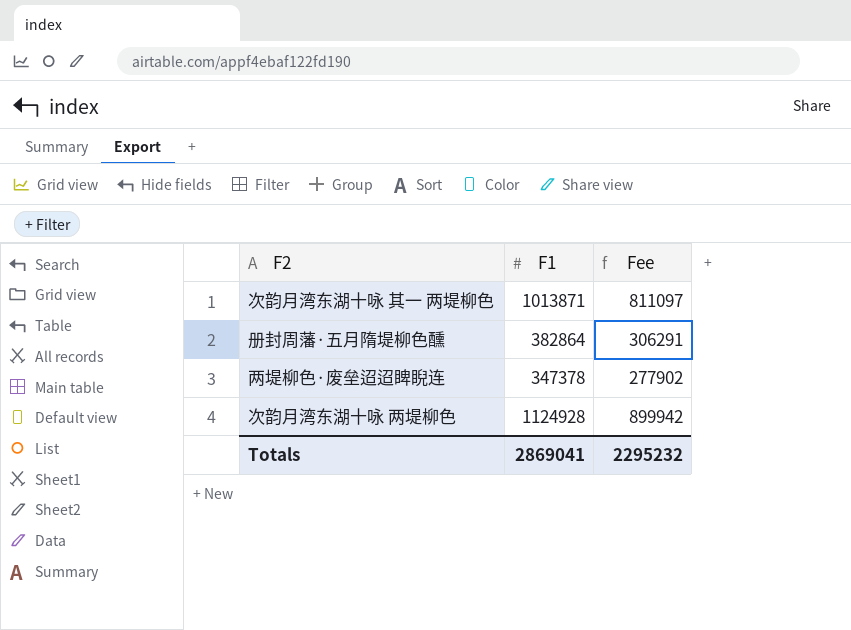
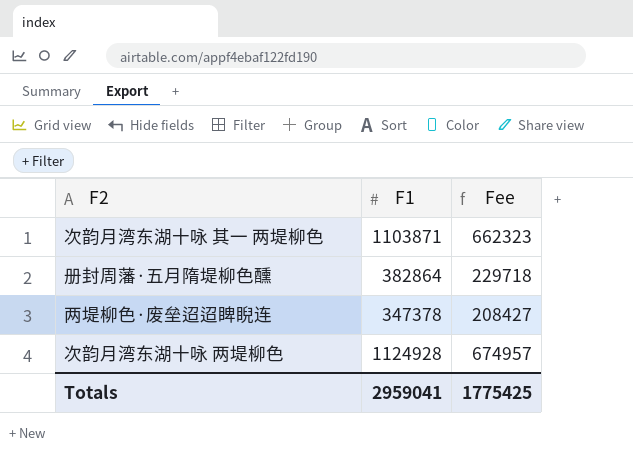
column Fee | formula: [F1] * 0.8 -> [F1] * 0.6
次韵月湾东湖十咏 其一 两堤柳色 | F1: 1013871 -> 1103871
Totals | F1: 2869041 -> 2959041
Totals | Fee: 2295232 -> 1775425

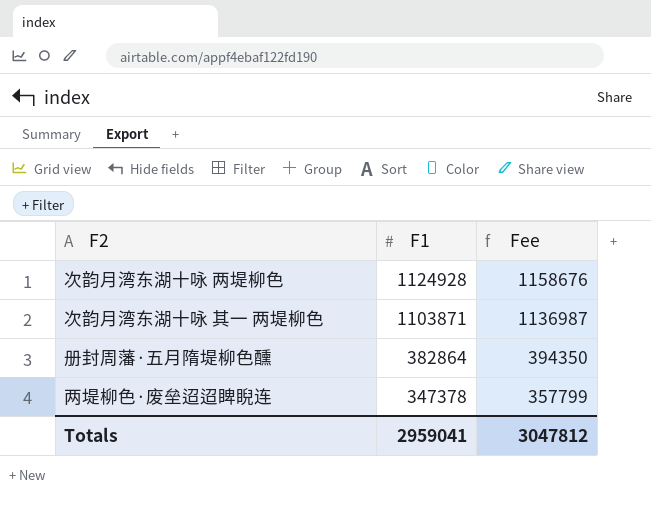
row order: none -> F1 descending
column Fee | formula: [F1] * 0.6 -> [F1] * 1.03
Totals | Fee: 1775425 -> 3047812

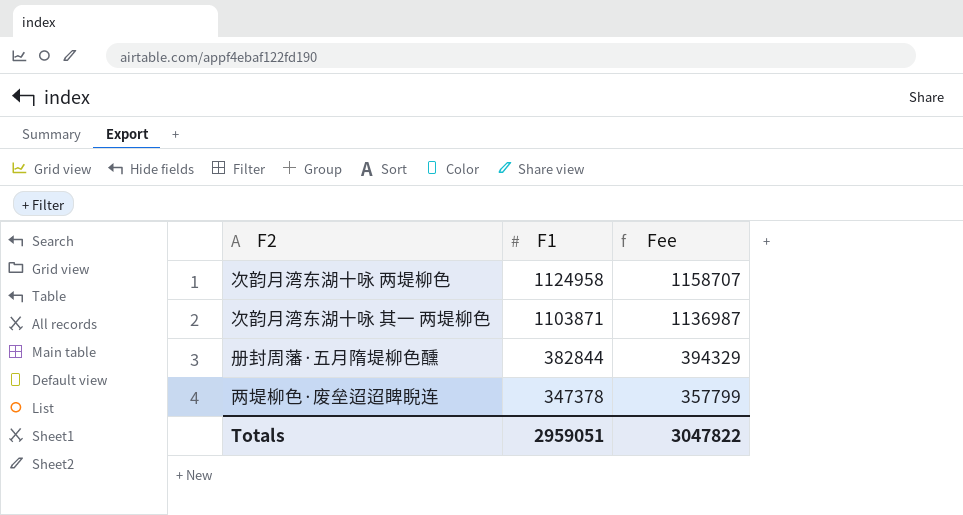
次韵月湾东湖十咏 两堤柳色 | F1: 1124928 -> 1124958
次韵月湾东湖十咏 两堤柳色 | Fee: 1158676 -> 1158707
册封周藩·五月隋堤柳色醺 | F1: 382864 -> 382844
册封周藩·五月隋堤柳色醺 | Fee: 394350 -> 394329
Totals | F1: 2959041 -> 2959051
Totals | Fee: 3047812 -> 3047822

